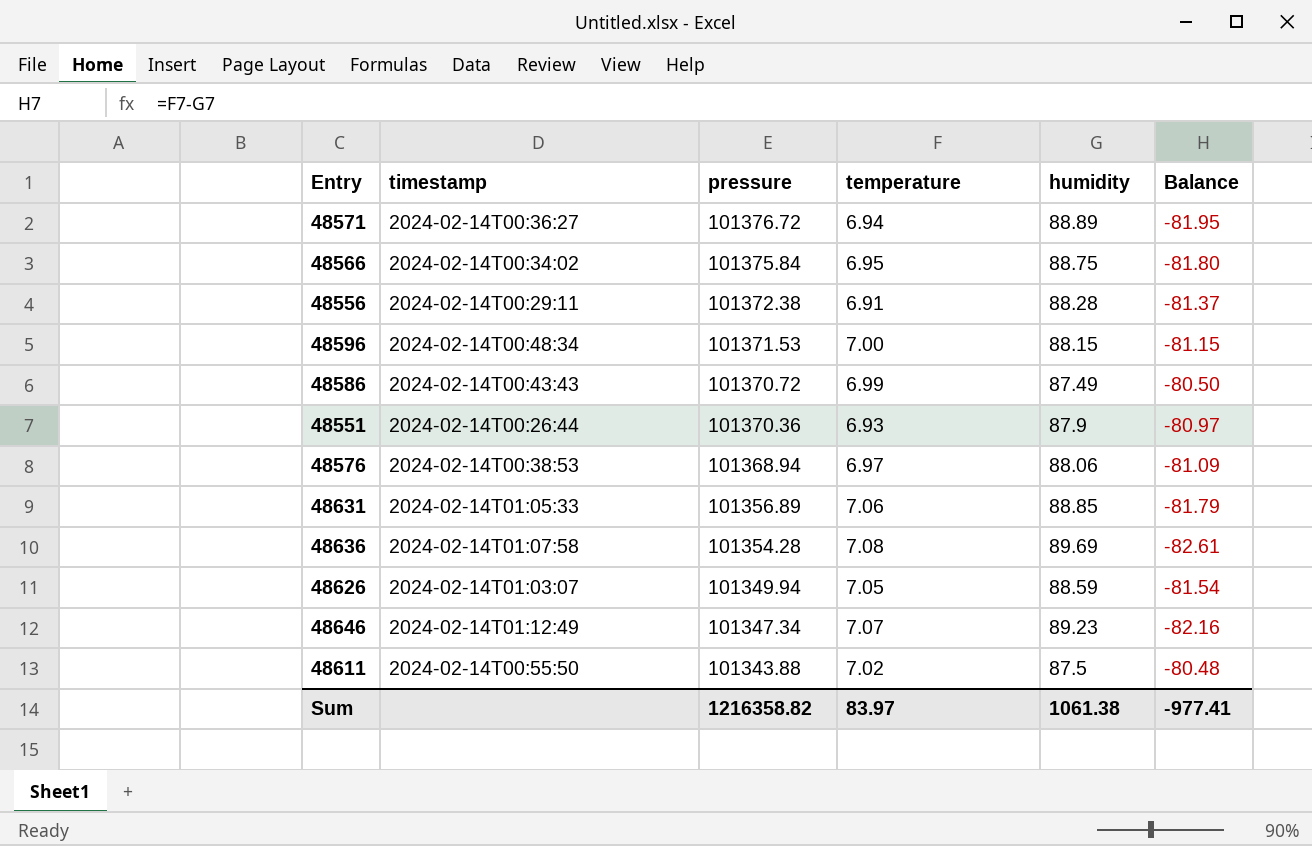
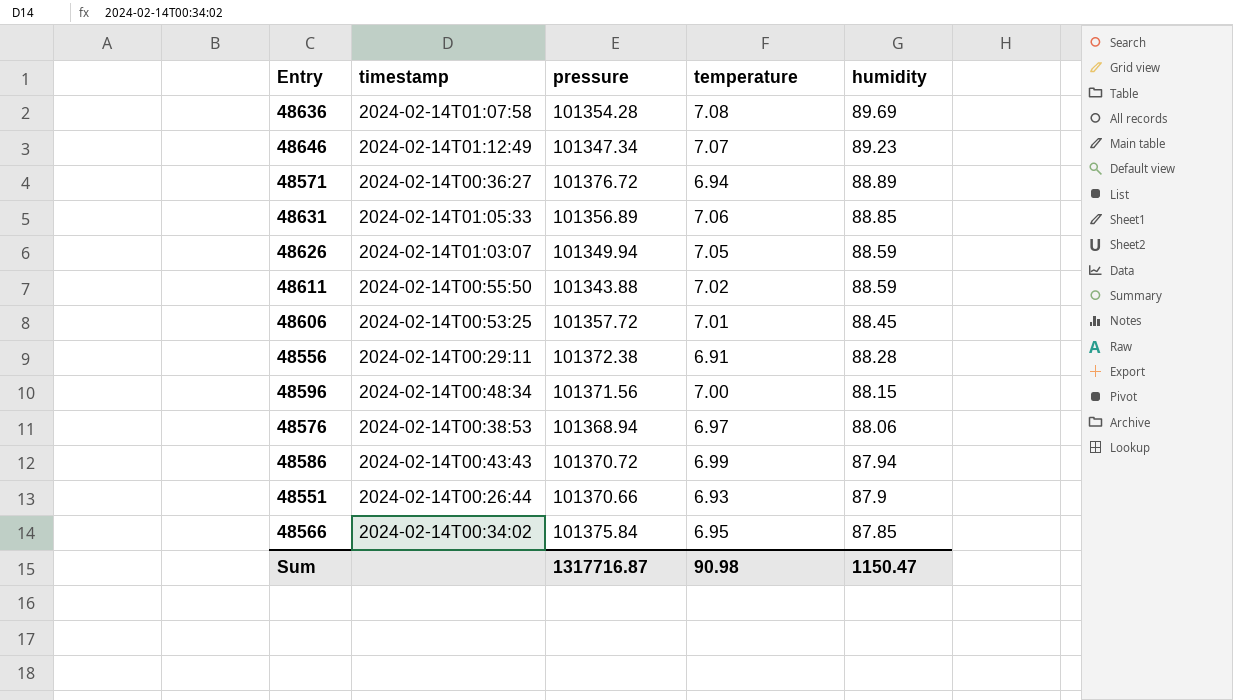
row order: pressure descending -> humidity descending
column Balance | formula: [temperature] - [humidity] -> none
48611 | humidity: 87.5 -> 88.59
row 48606: none -> 2024-02-14T00:53:25 | 101357.72 | 7.01 | 88.45
48596 | pressure: 101371.53 -> 101371.56
48586 | humidity: 87.49 -> 87.94
48551 | pressure: 101370.36 -> 101370.66
48566 | humidity: 88.75 -> 87.85
Sum | pressure: 1216358.82 -> 1317716.87
Sum | temperature: 83.97 -> 90.98
Sum | humidity: 1061.38 -> 1150.47

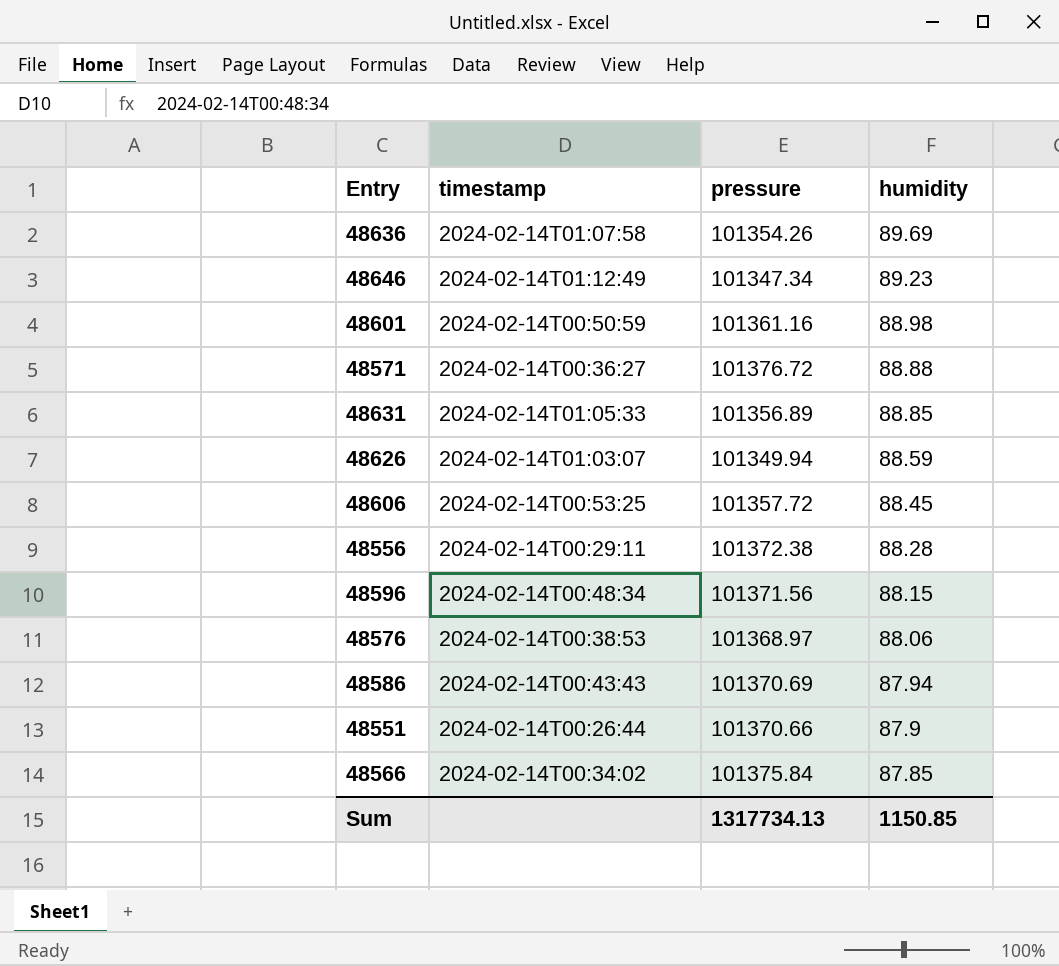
column temperature | position: 4 -> none
row 48611: 2024-02-14T00:55:50 | 101343.88 | 7.02 | 88.59 -> none
48636 | pressure: 101354.28 -> 101354.26
row 48601: none -> 2024-02-14T00:50:59 | 101361.16 | 88.98
48571 | humidity: 88.89 -> 88.88
48576 | pressure: 101368.94 -> 101368.97
48586 | pressure: 101370.72 -> 101370.69
Sum | pressure: 1317716.87 -> 1317734.13
Sum | humidity: 1150.47 -> 1150.85

